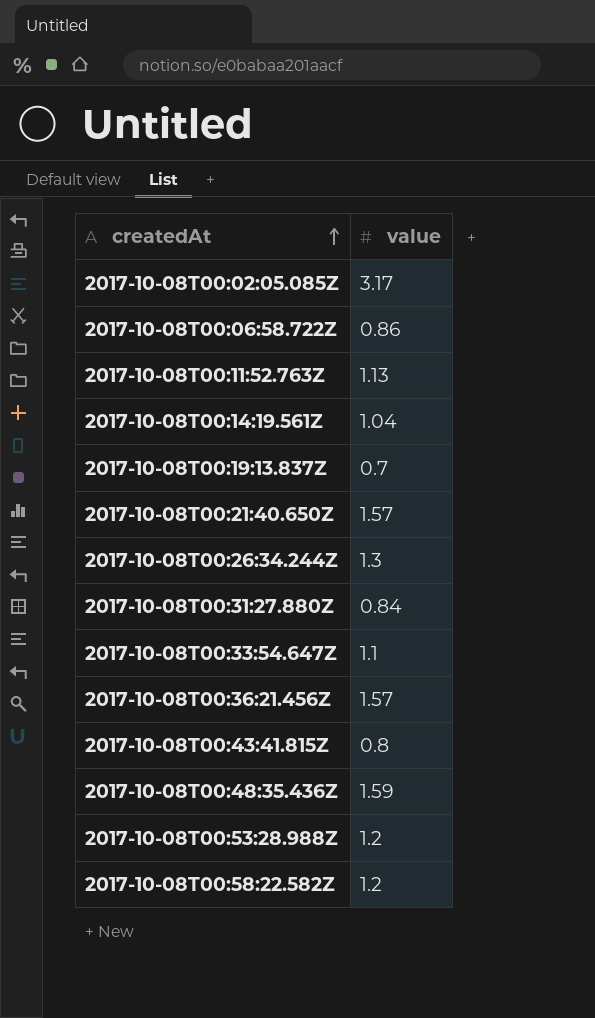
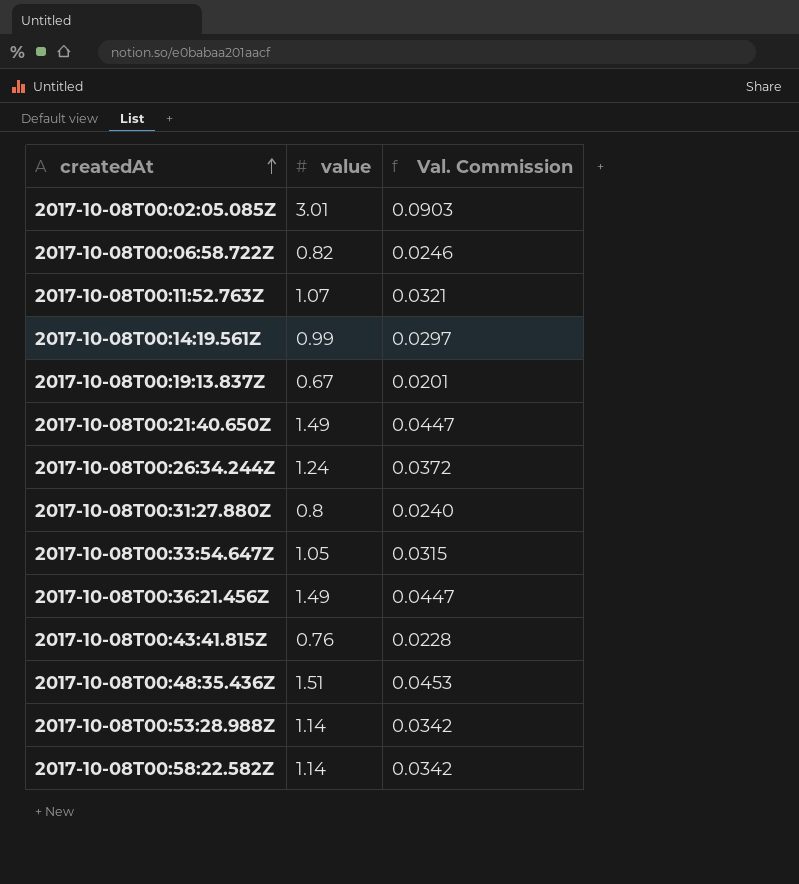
column Val. Commission | formula: none -> [value] * 0.03
2017-10-08T00:02:05.085Z | value: 3.17 -> 3.01
2017-10-08T00:06:58.722Z | value: 0.86 -> 0.82
2017-10-08T00:11:52.763Z | value: 1.13 -> 1.07
2017-10-08T00:14:19.561Z | value: 1.04 -> 0.99
2017-10-08T00:19:13.837Z | value: 0.7 -> 0.67
2017-10-08T00:21:40.650Z | value: 1.57 -> 1.49
2017-10-08T00:26:34.244Z | value: 1.3 -> 1.24
2017-10-08T00:31:27.880Z | value: 0.84 -> 0.8
2017-10-08T00:33:54.647Z | value: 1.1 -> 1.05
2017-10-08T00:36:21.456Z | value: 1.57 -> 1.49
2017-10-08T00:43:41.815Z | value: 0.8 -> 0.76
2017-10-08T00:48:35.436Z | value: 1.59 -> 1.51
2017-10-08T00:53:28.988Z | value: 1.2 -> 1.14
2017-10-08T00:58:22.582Z | value: 1.2 -> 1.14

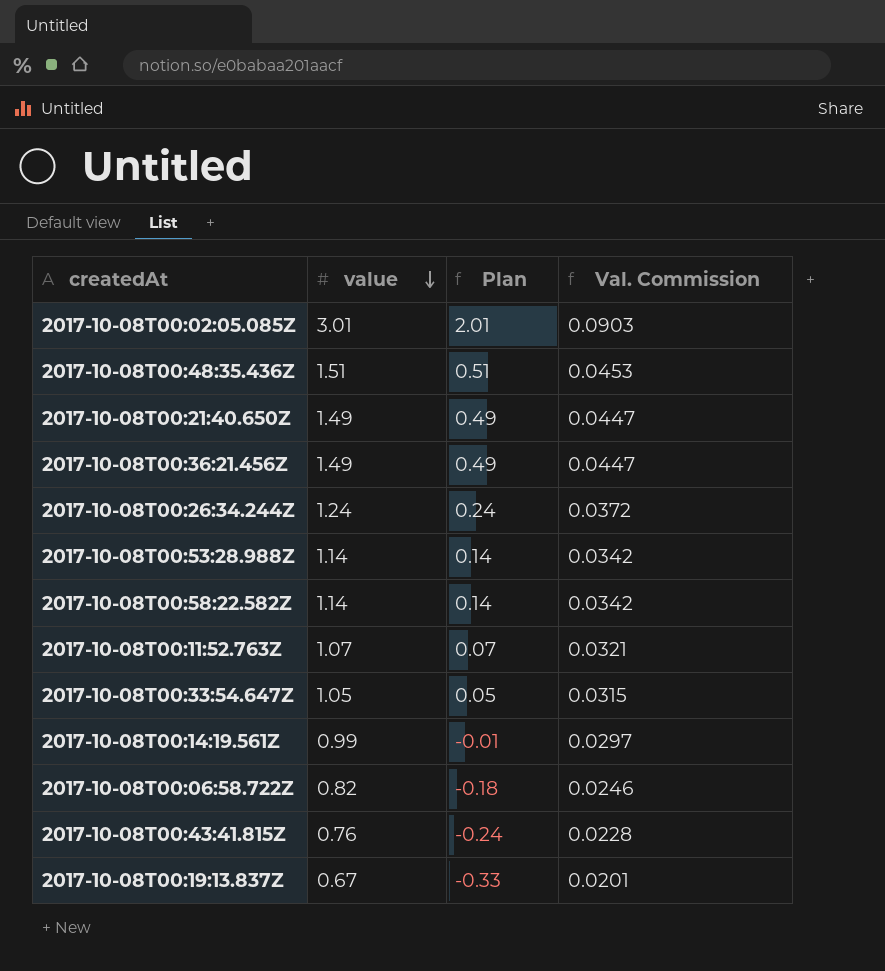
row order: createdAt ascending -> value descending
column Plan | formula: none -> [value] - 1
row 2017-10-08T00:31:27.880Z: 0.8 | 0.0240 -> none

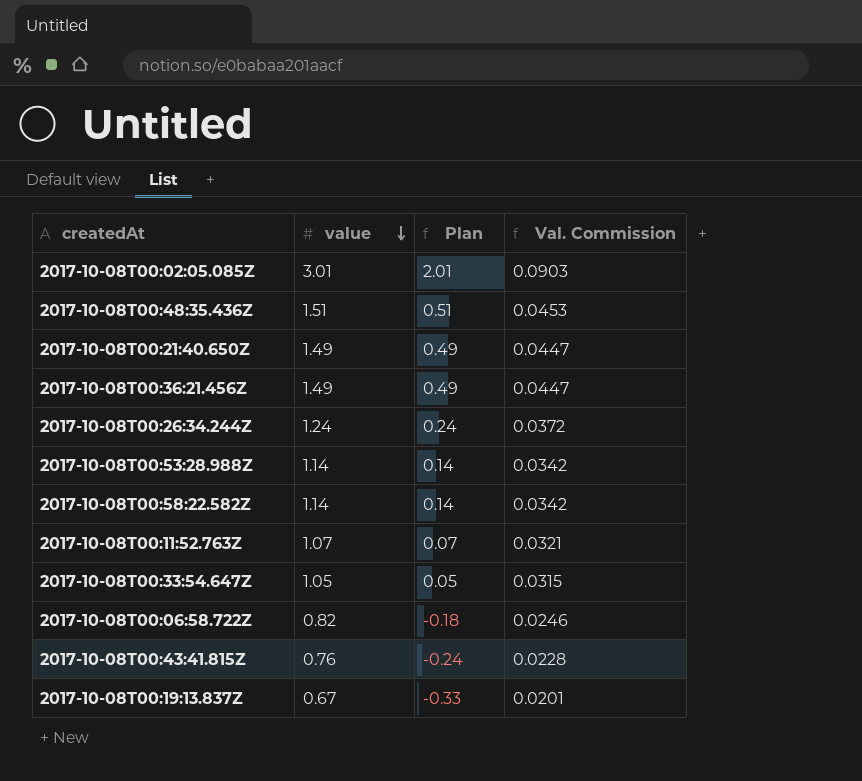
row 2017-10-08T00:14:19.561Z: 0.99 | -0.01 | 0.0297 -> none

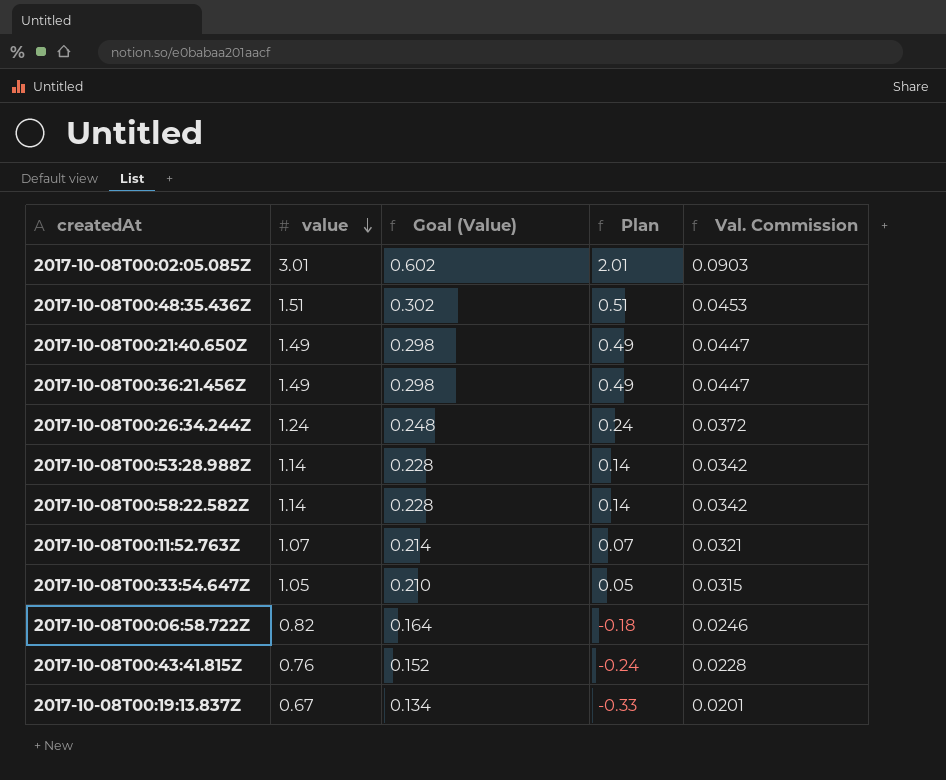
column Goal (Value) | formula: none -> [value] * 0.2

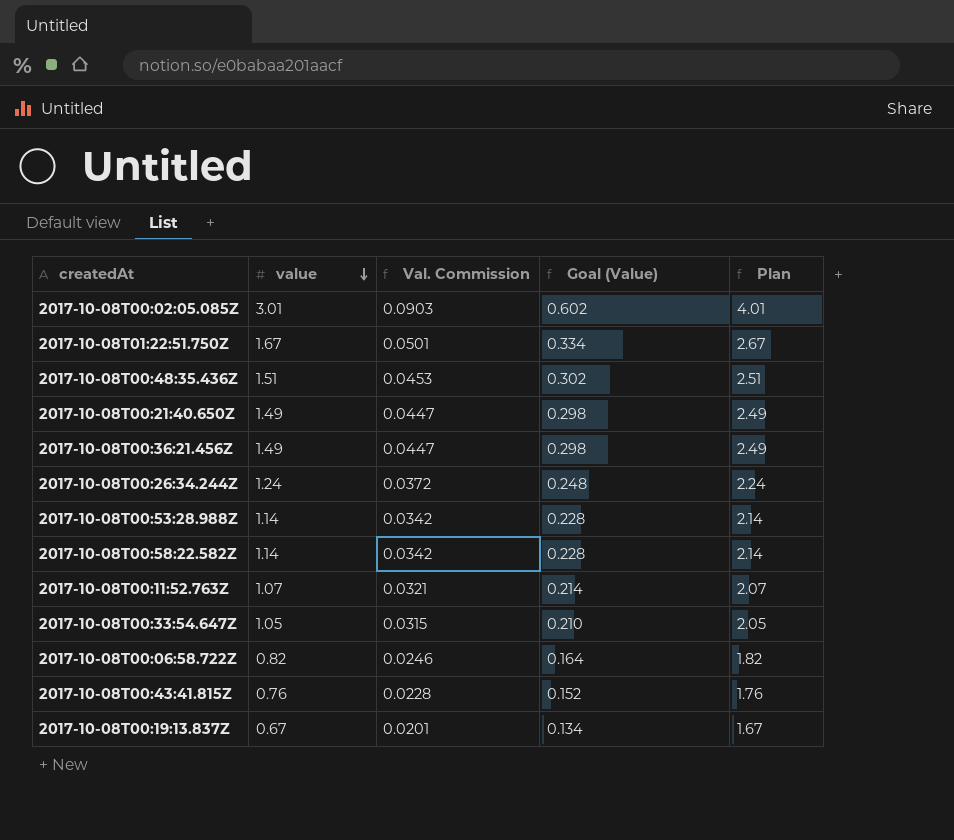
column Val. Commission | position: 5 -> 3
column Plan | formula: [value] - 1 -> [value] + 1
row 2017-10-08T01:22:51.750Z: none -> 1.67 | 0.0501 | 0.334 | 2.67

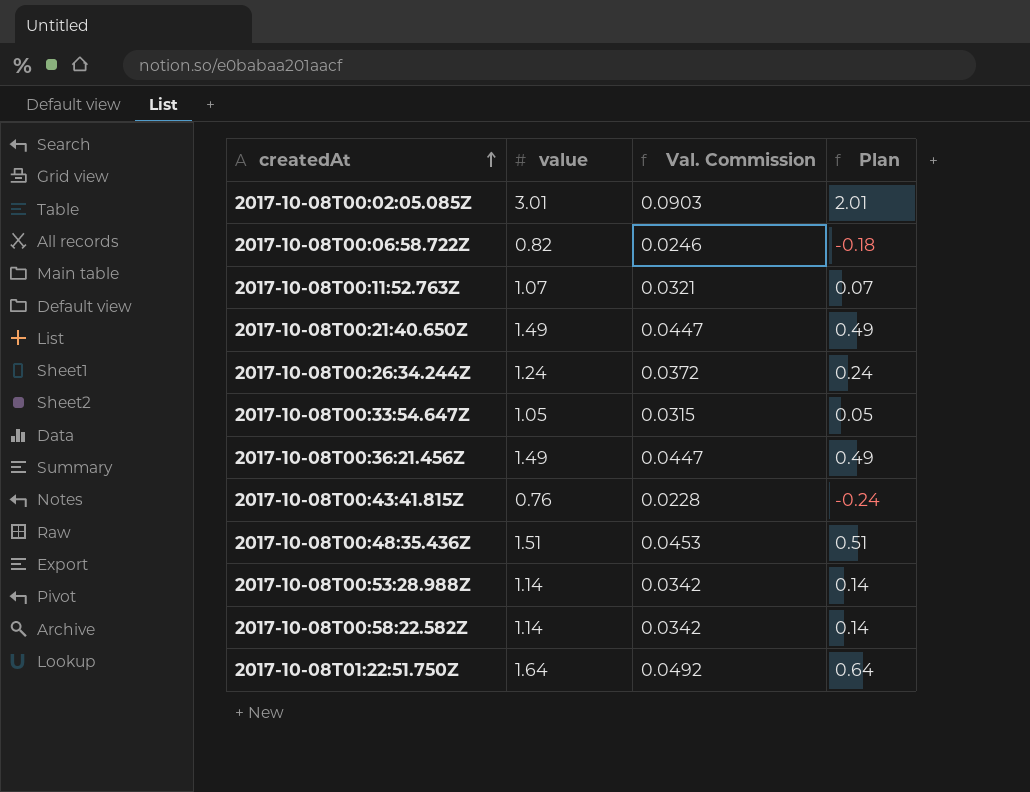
row order: value descending -> createdAt ascending
column Goal (Value) | formula: [value] * 0.2 -> none
column Plan | formula: [value] + 1 -> [value] - 1
row 2017-10-08T00:19:13.837Z: 0.67 | 0.0201 | 0.134 | 1.67 -> none
2017-10-08T01:22:51.750Z | value: 1.67 -> 1.64
2017-10-08T01:22:51.750Z | Val. Commission: 0.0501 -> 0.0492

